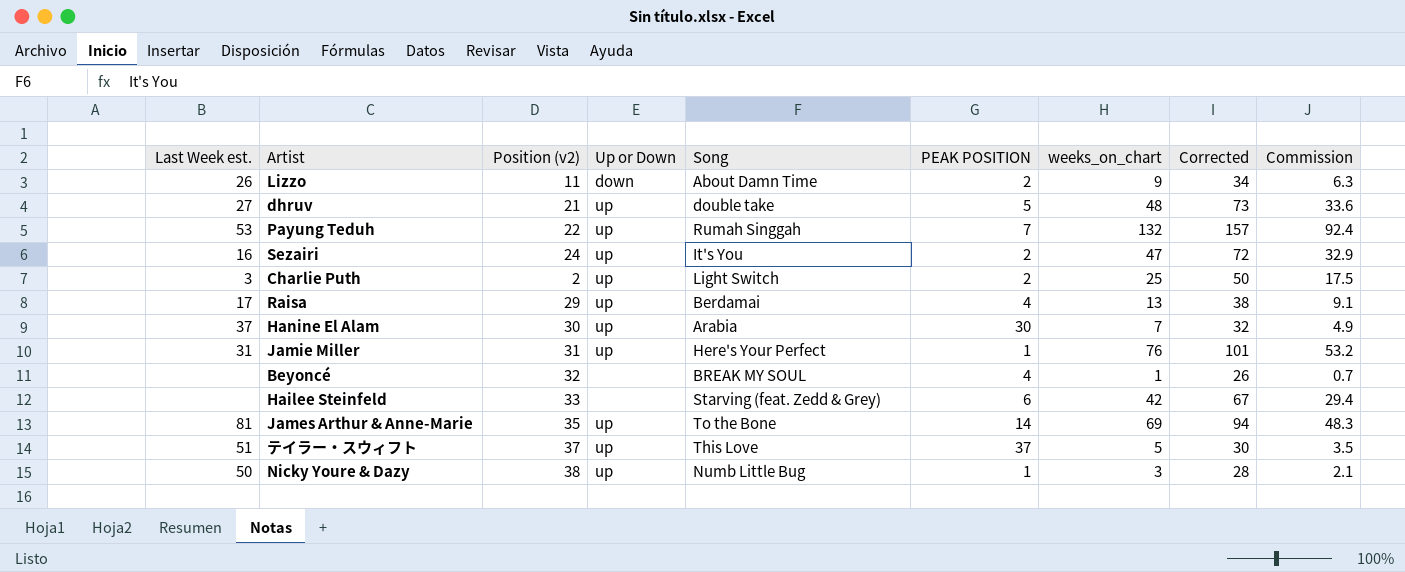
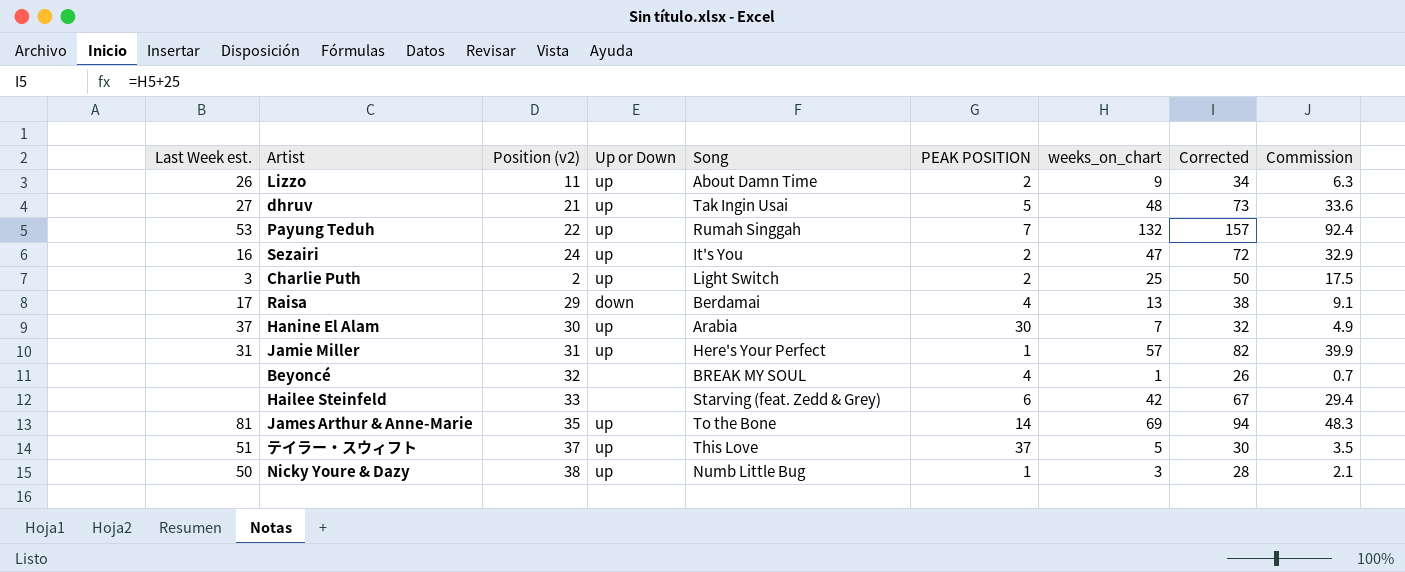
Lizzo | Up or Down: down -> up
dhruv | Song: double take -> Tak Ingin Usai
Raisa | Up or Down: up -> down
Jamie Miller | weeks_on_chart: 76 -> 57
Jamie Miller | Corrected: 101 -> 82
Jamie Miller | Commission: 53.2 -> 39.9

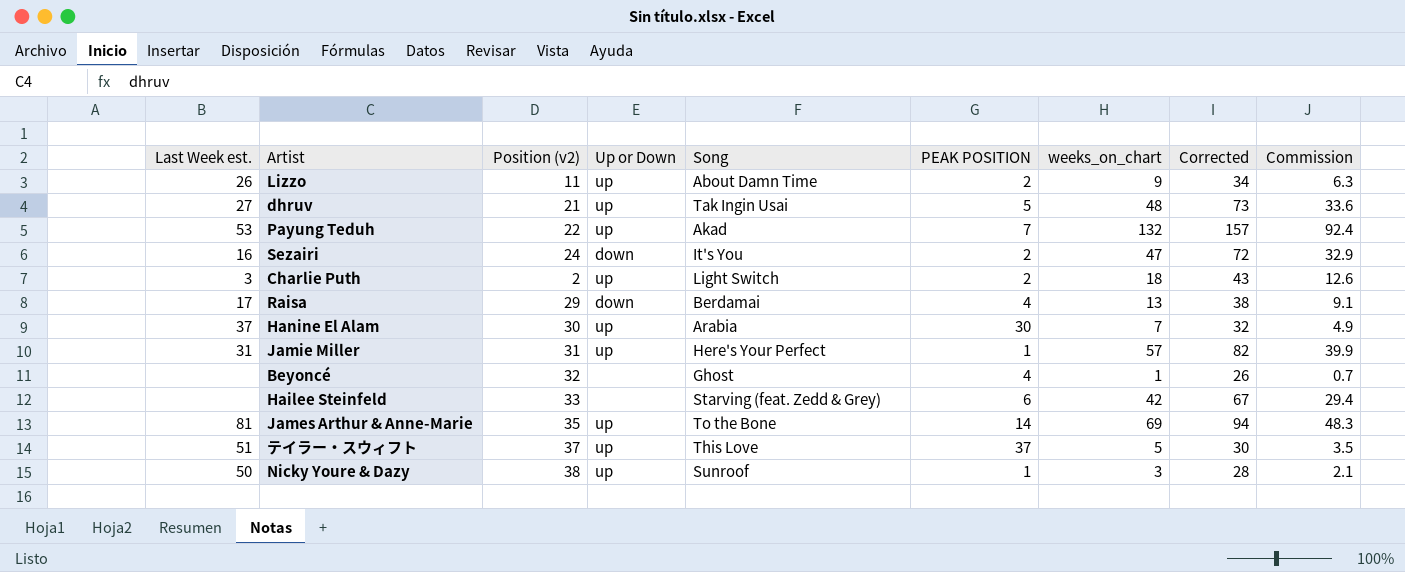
Payung Teduh | Song: Rumah Singgah -> Akad
Sezairi | Up or Down: up -> down
Charlie Puth | weeks_on_chart: 25 -> 18
Charlie Puth | Corrected: 50 -> 43
Charlie Puth | Commission: 17.5 -> 12.6
Beyoncé | Song: BREAK MY SOUL -> Ghost
Nicky Youre & Dazy | Song: Numb Little Bug -> Sunroof

